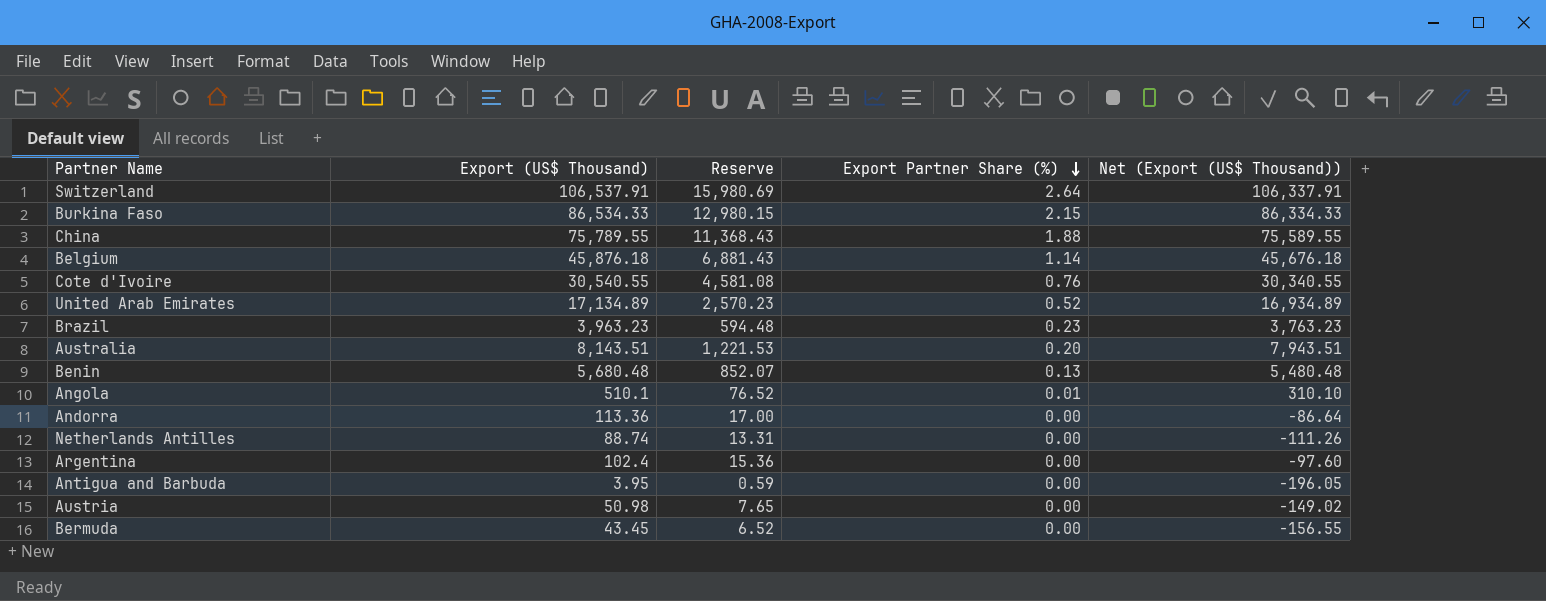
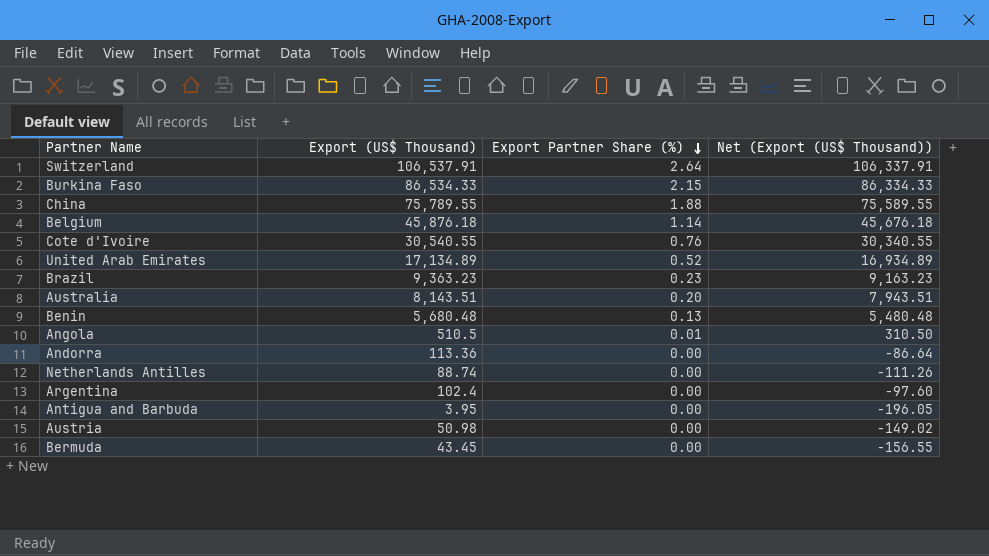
column Reserve | formula: [Export (US$ Thousand)] * 0.15 -> none
Brazil | Export (US$ Thousand): 3,963.23 -> 9,363.23
Brazil | Net (Export (US$ Thousand)): 3,763.23 -> 9,163.23
Angola | Export (US$ Thousand): 510.1 -> 510.5
Angola | Net (Export (US$ Thousand)): 310.10 -> 310.50

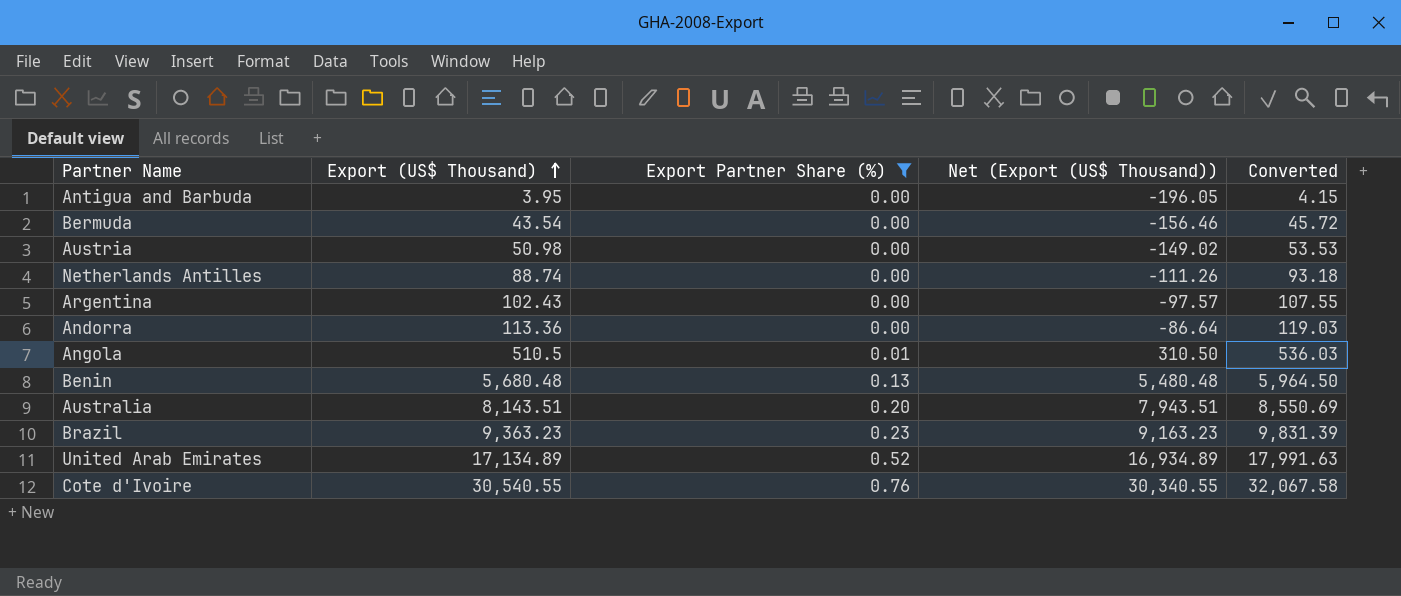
filter: none -> Export Partner Share (%) <= 0.76
row order: Export Partner Share (%) descending -> Export (US$ Thousand) ascending
column Converted | formula: none -> [Export (US$ Thousand)] * 1.05
Bermuda | Export (US$ Thousand): 43.45 -> 43.54
Bermuda | Net (Export (US$ Thousand)): -156.55 -> -156.46
Argentina | Export (US$ Thousand): 102.4 -> 102.43
Argentina | Net (Export (US$ Thousand)): -97.60 -> -97.57

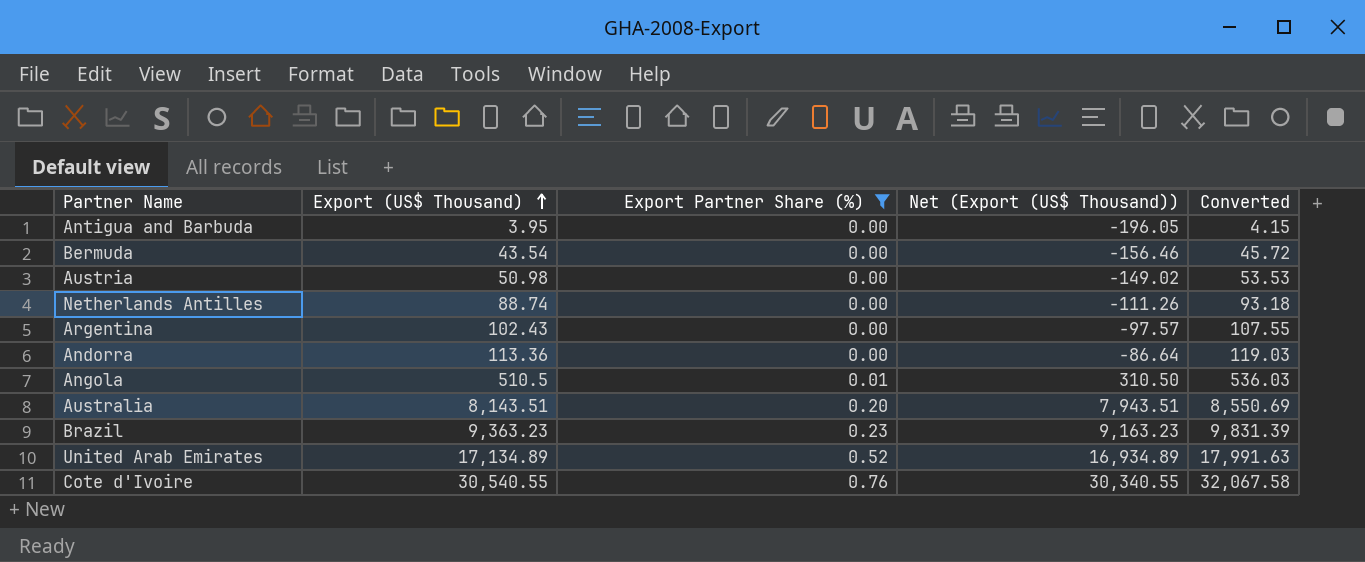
row Benin: 5,680.48 | 0.13 | 5,480.48 | 5,964.50 -> none

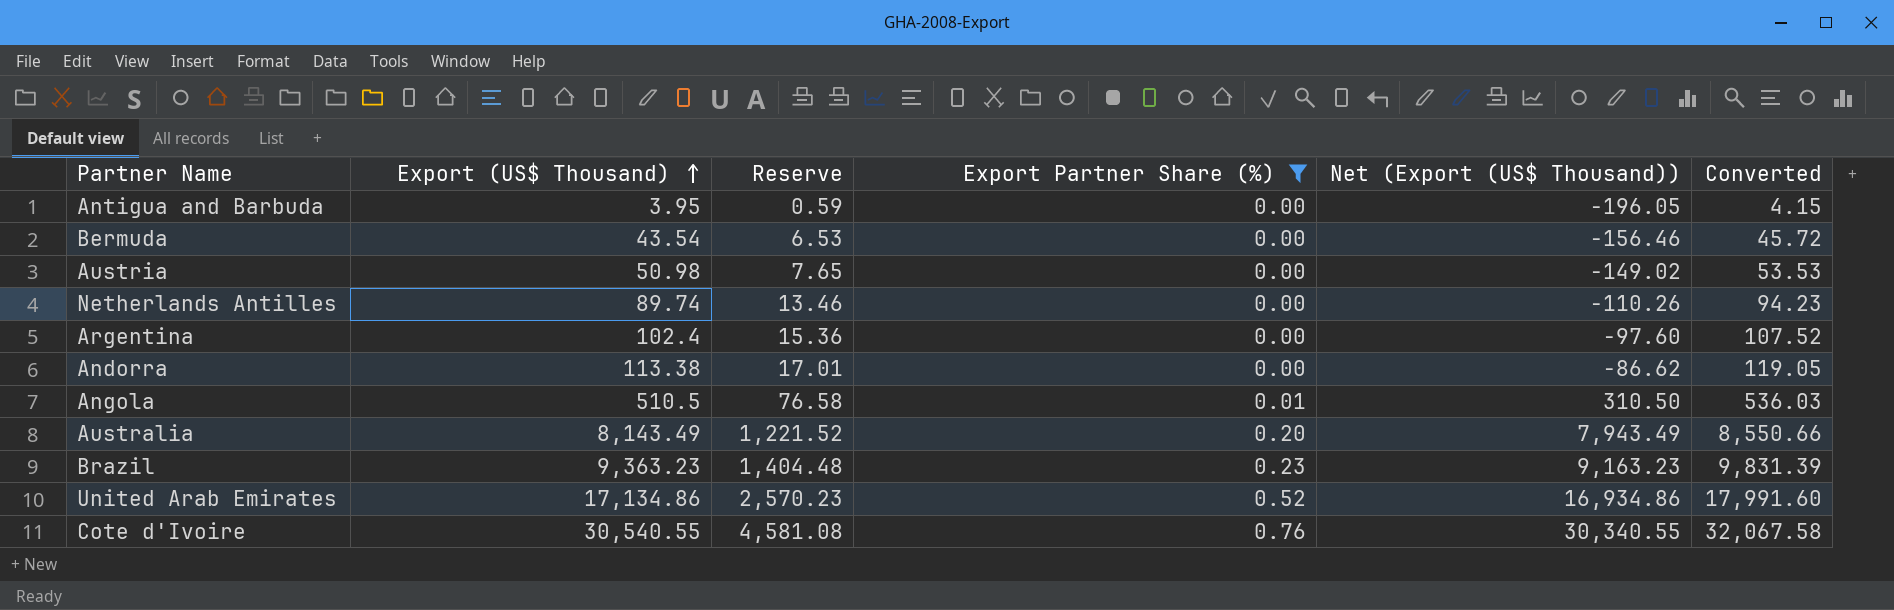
column Reserve | formula: none -> [Export (US$ Thousand)] * 0.15
Netherlands Antilles | Export (US$ Thousand): 88.74 -> 89.74
Netherlands Antilles | Net (Export (US$ Thousand)): -111.26 -> -110.26
Netherlands Antilles | Converted: 93.18 -> 94.23
Argentina | Export (US$ Thousand): 102.43 -> 102.4
Argentina | Net (Export (US$ Thousand)): -97.57 -> -97.60
Argentina | Converted: 107.55 -> 107.52
Andorra | Export (US$ Thousand): 113.36 -> 113.38
Andorra | Net (Export (US$ Thousand)): -86.64 -> -86.62
Andorra | Converted: 119.03 -> 119.05
Australia | Export (US$ Thousand): 8,143.51 -> 8,143.49
Australia | Net (Export (US$ Thousand)): 7,943.51 -> 7,943.49
Australia | Converted: 8,550.69 -> 8,550.66
United Arab Emirates | Export (US$ Thousand): 17,134.89 -> 17,134.86
United Arab Emirates | Net (Export (US$ Thousand)): 16,934.89 -> 16,934.86
United Arab Emirates | Converted: 17,991.63 -> 17,991.60

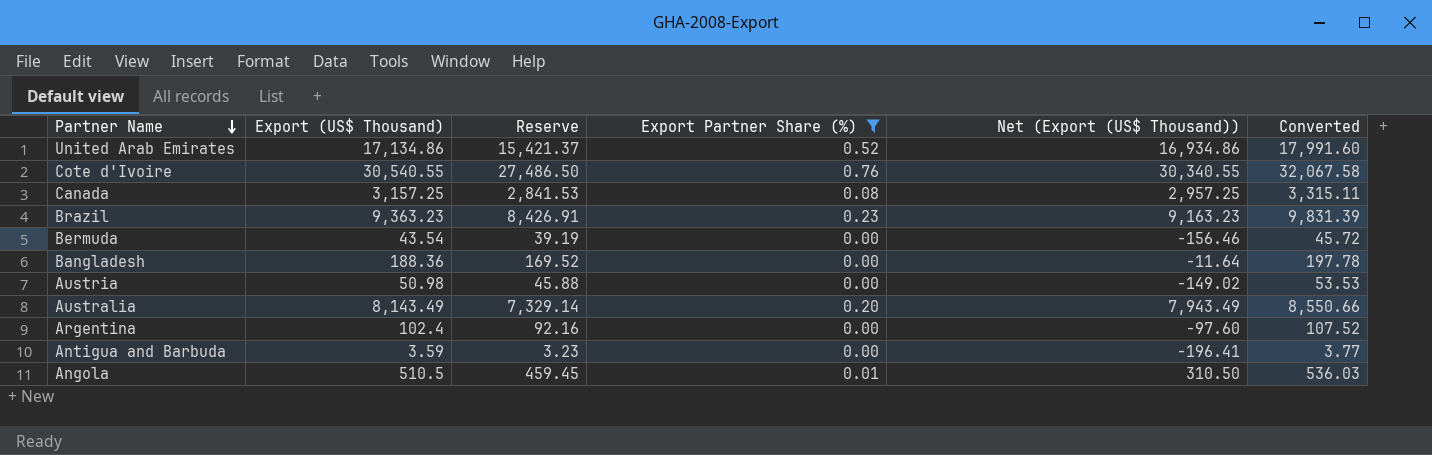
row order: Export (US$ Thousand) ascending -> Partner Name descending
column Reserve | formula: [Export (US$ Thousand)] * 0.15 -> [Export (US$ Thousand)] * 0.9
row Netherlands Antilles: 89.74 | 13.46 | 0.00 | -110.26 | 94.23 -> none
row Andorra: 113.38 | 17.01 | 0.00 | -86.62 | 119.05 -> none
row Canada: none -> 3,157.25 | 2,841.53 | 0.08 | 2,957.25 | 3,315.11
row Bangladesh: none -> 188.36 | 169.52 | 0.00 | -11.64 | 197.78
Antigua and Barbuda | Export (US$ Thousand): 3.95 -> 3.59
Antigua and Barbuda | Net (Export (US$ Thousand)): -196.05 -> -196.41
Antigua and Barbuda | Converted: 4.15 -> 3.77

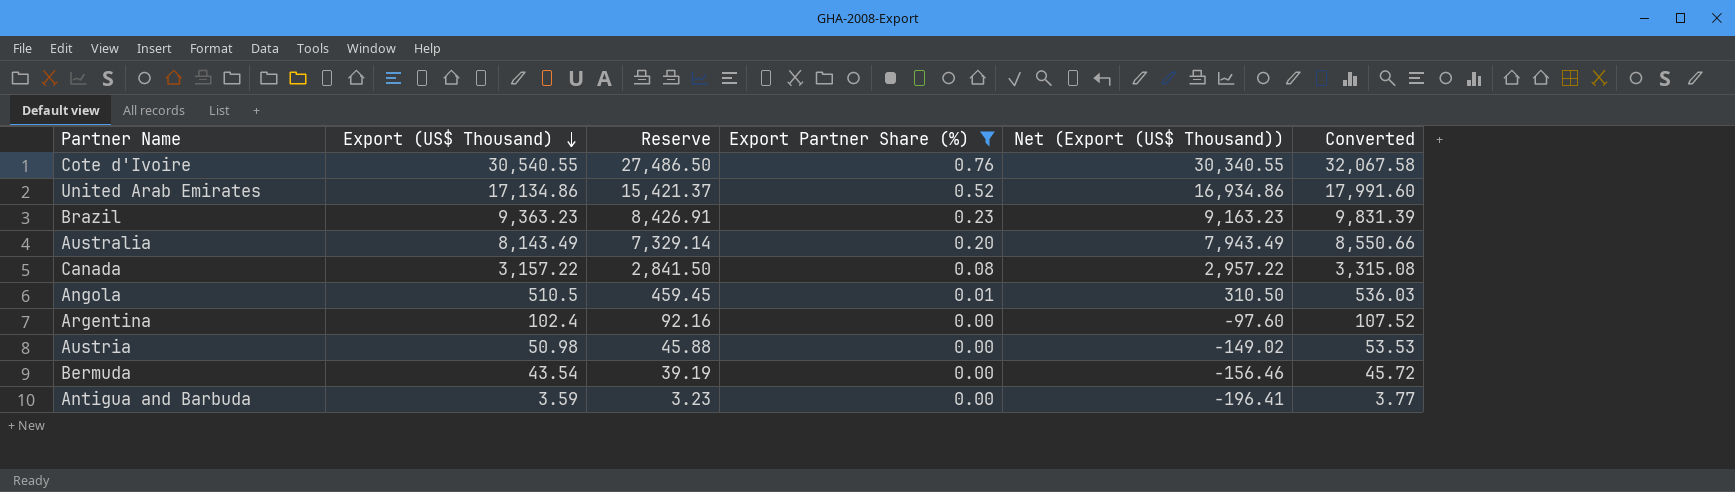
row order: Partner Name descending -> Export (US$ Thousand) descending
row Bangladesh: 188.36 | 169.52 | 0.00 | -11.64 | 197.78 -> none
Canada | Export (US$ Thousand): 3,157.25 -> 3,157.22
Canada | Reserve: 2,841.53 -> 2,841.50
Canada | Net (Export (US$ Thousand)): 2,957.25 -> 2,957.22
Canada | Converted: 3,315.11 -> 3,315.08

